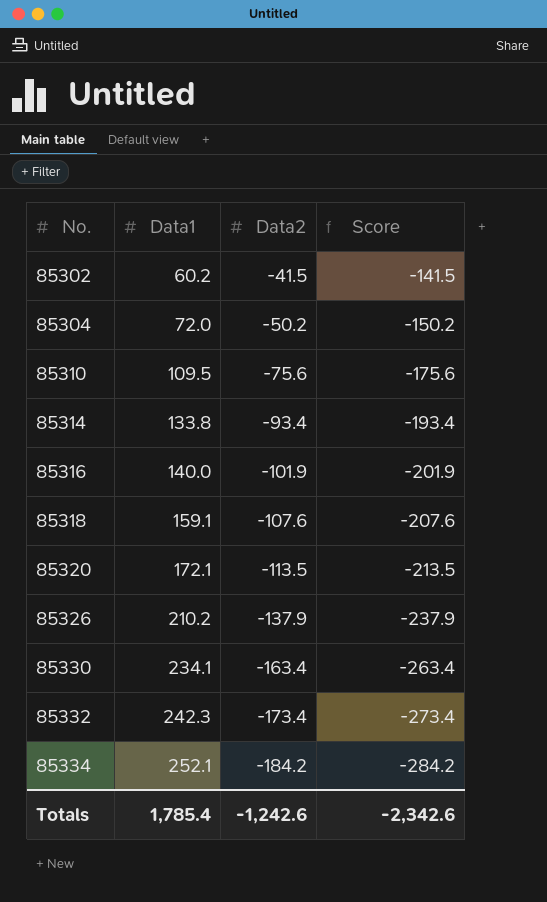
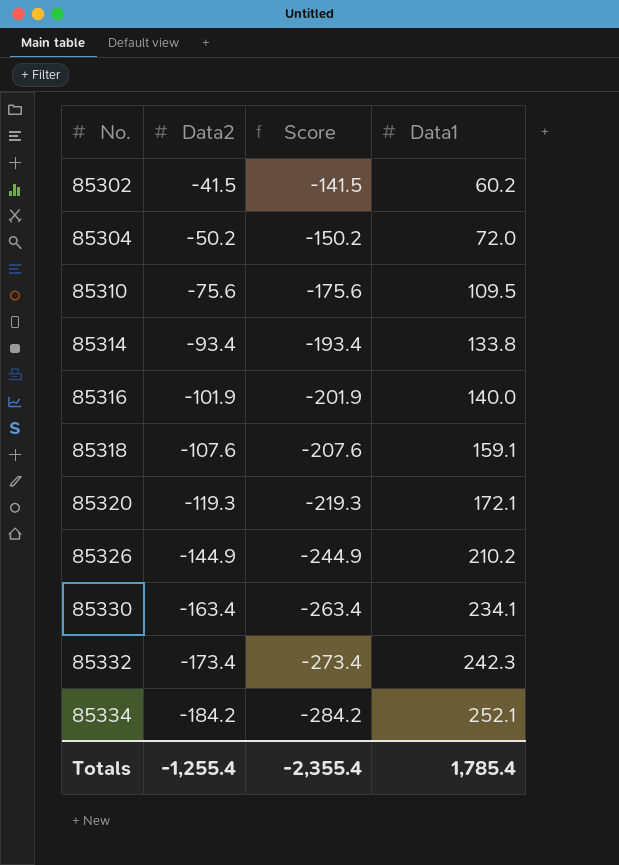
column Data1 | position: 2 -> 4
85320 | Data2: -113.5 -> -119.3
85320 | Score: -213.5 -> -219.3
85326 | Data2: -137.9 -> -144.9
85326 | Score: -237.9 -> -244.9
Totals | Data2: -1,242.6 -> -1,255.4
Totals | Score: -2,342.6 -> -2,355.4

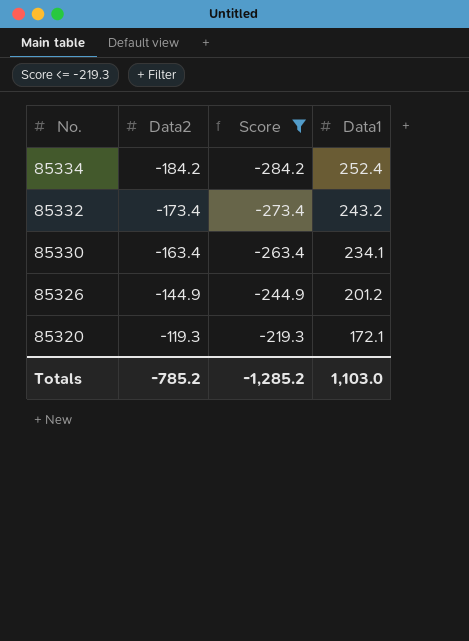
filter: none -> Score <= -219.3
row order: No. ascending -> No. descending
85334 | Data1: 252.1 -> 252.4
85332 | Data1: 242.3 -> 243.2
85326 | Data1: 210.2 -> 201.2
Totals | Data2: -1,255.4 -> -785.2
Totals | Score: -2,355.4 -> -1,285.2
Totals | Data1: 1,785.4 -> 1,103.0

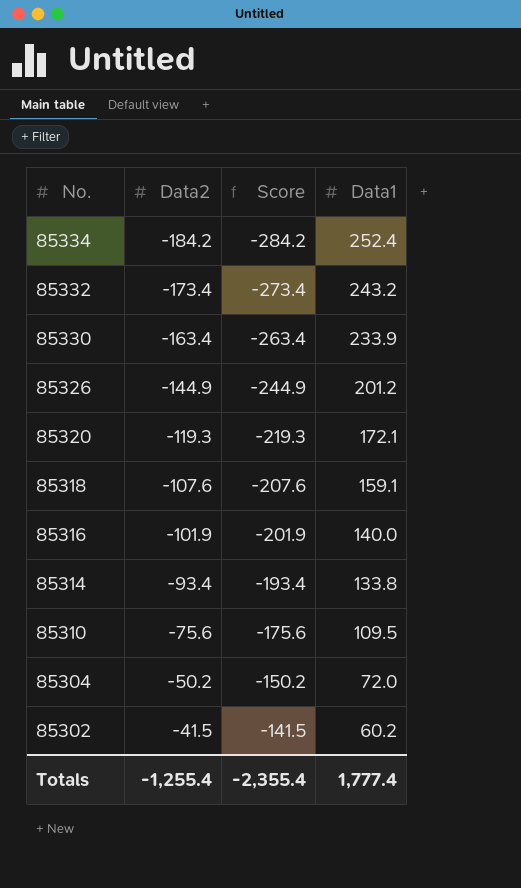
filter: Score <= -219.3 -> none
85330 | Data1: 234.1 -> 233.9
Totals | Data2: -785.2 -> -1,255.4
Totals | Score: -1,285.2 -> -2,355.4
Totals | Data1: 1,103.0 -> 1,777.4

